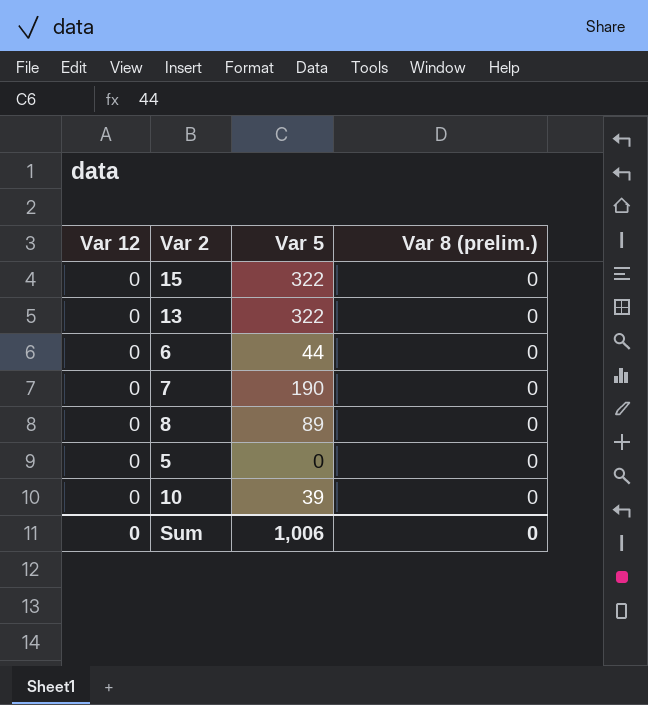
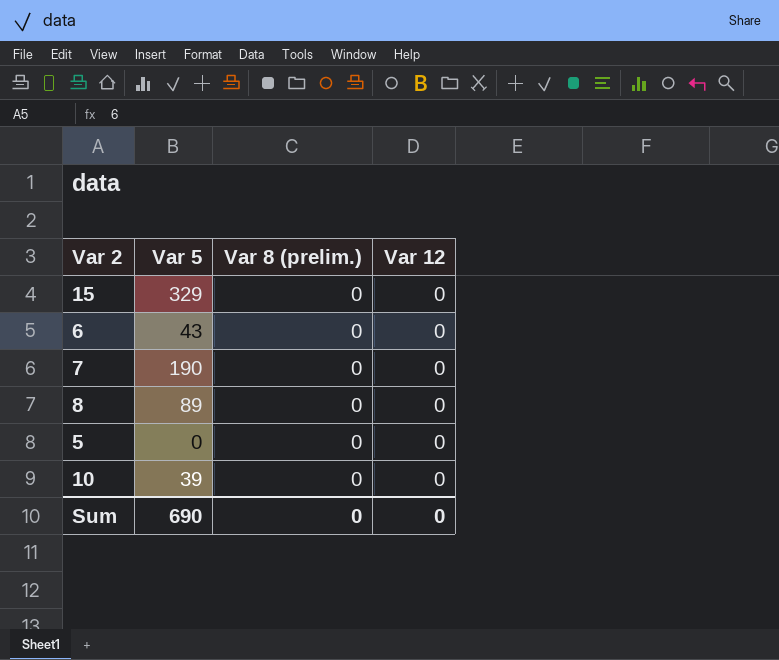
column Var 12 | position: 1 -> 4
row 13: 0 | 322 | 0 -> none
15 | Var 5: 322 -> 329
6 | Var 5: 44 -> 43
Sum | Var 5: 1,006 -> 690

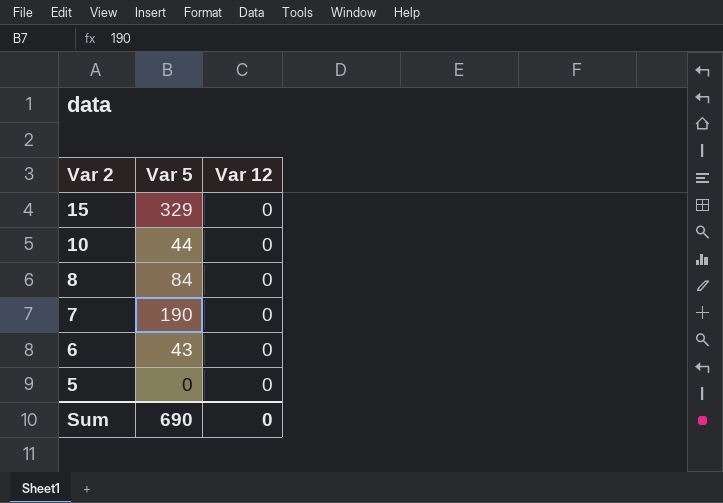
row order: none -> Var 2 descending
column Var 8 (prelim.) | position: 3 -> none
10 | Var 5: 39 -> 44
8 | Var 5: 89 -> 84

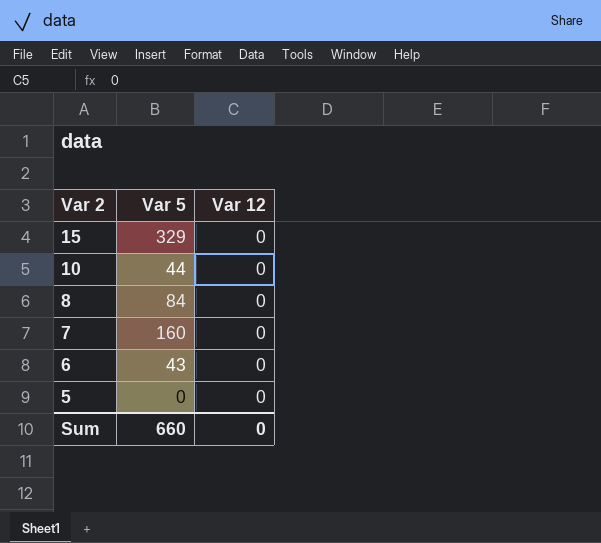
7 | Var 5: 190 -> 160
Sum | Var 5: 690 -> 660

